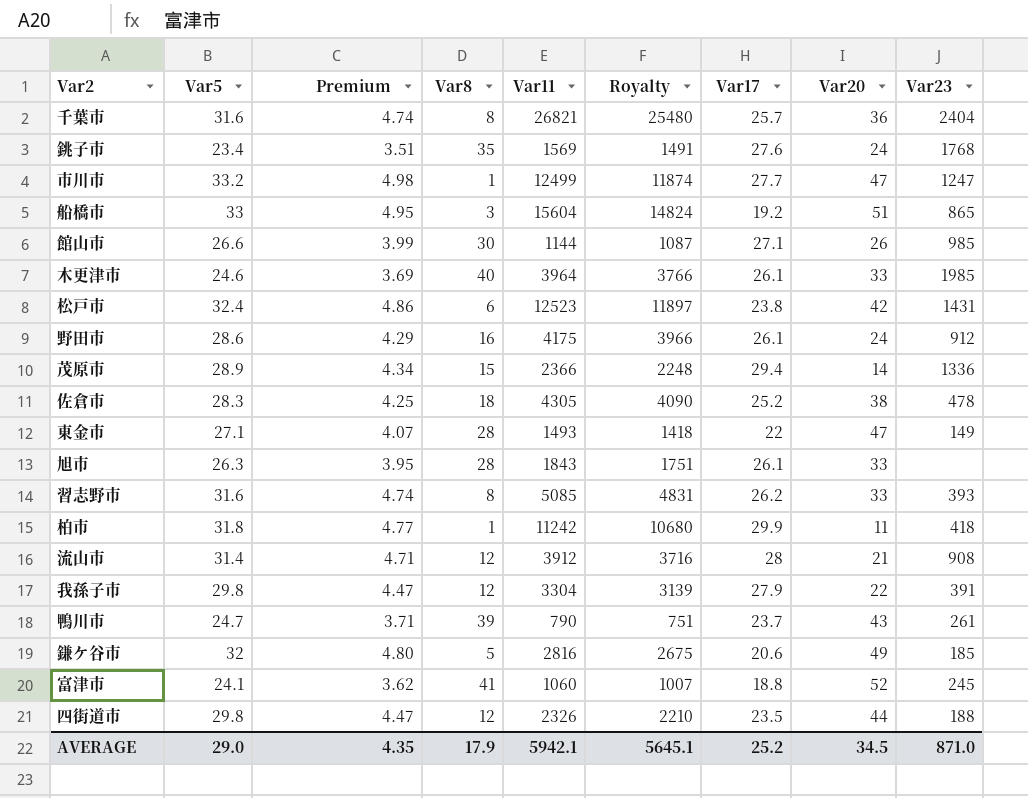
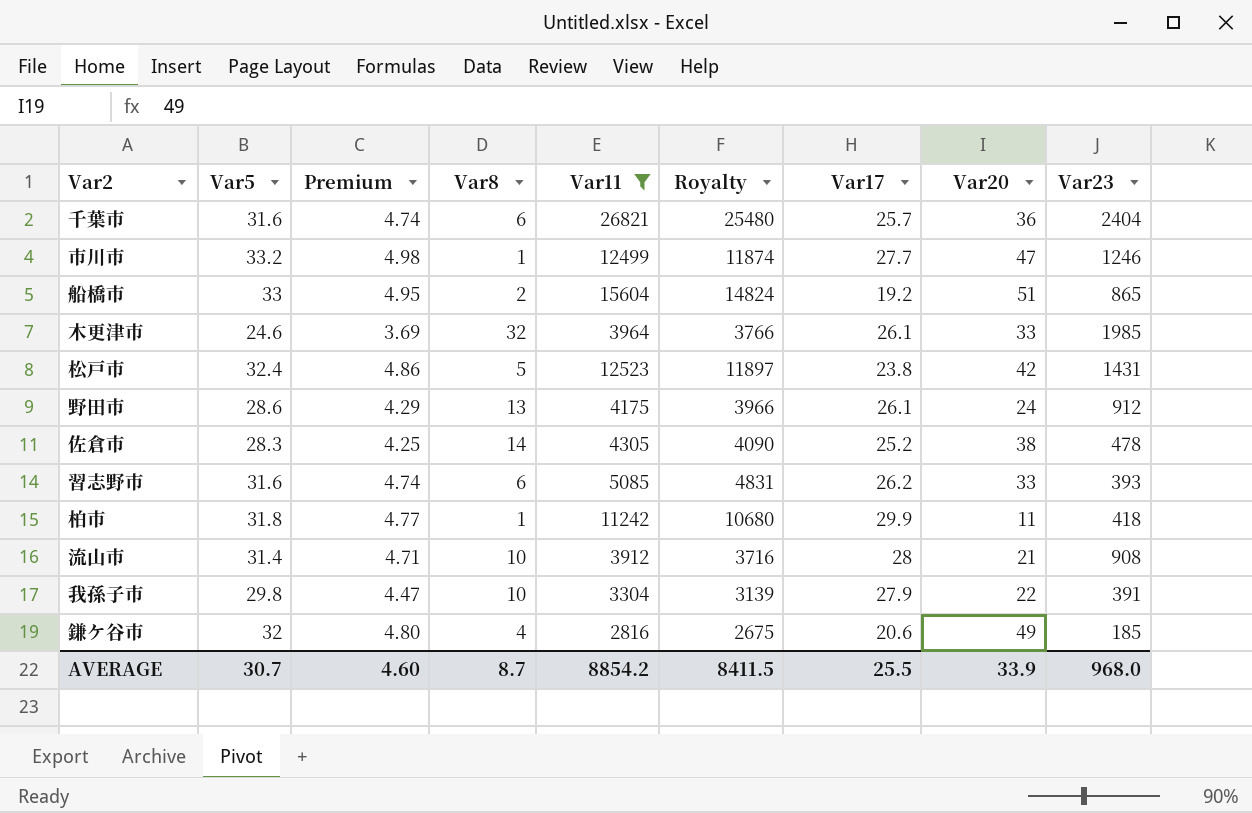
filter: none -> Var11 >= 2816
千葉市 | Var8: 8 -> 6
市川市 | Var23: 1247 -> 1246
船橋市 | Var8: 3 -> 2
木更津市 | Var8: 40 -> 32
松戸市 | Var8: 6 -> 5
野田市 | Var8: 16 -> 13
佐倉市 | Var8: 18 -> 14
習志野市 | Var8: 8 -> 6
流山市 | Var8: 12 -> 10
我孫子市 | Var8: 12 -> 10
鎌ケ谷市 | Var8: 5 -> 4
AVERAGE | Var5: 29.0 -> 30.7
AVERAGE | Premium: 4.35 -> 4.60
AVERAGE | Var8: 17.9 -> 8.7
AVERAGE | Var11: 5942.1 -> 8854.2
AVERAGE | Royalty: 5645.1 -> 8411.5
AVERAGE | Var17: 25.2 -> 25.5
AVERAGE | Var20: 34.5 -> 33.9
AVERAGE | Var23: 871.0 -> 968.0

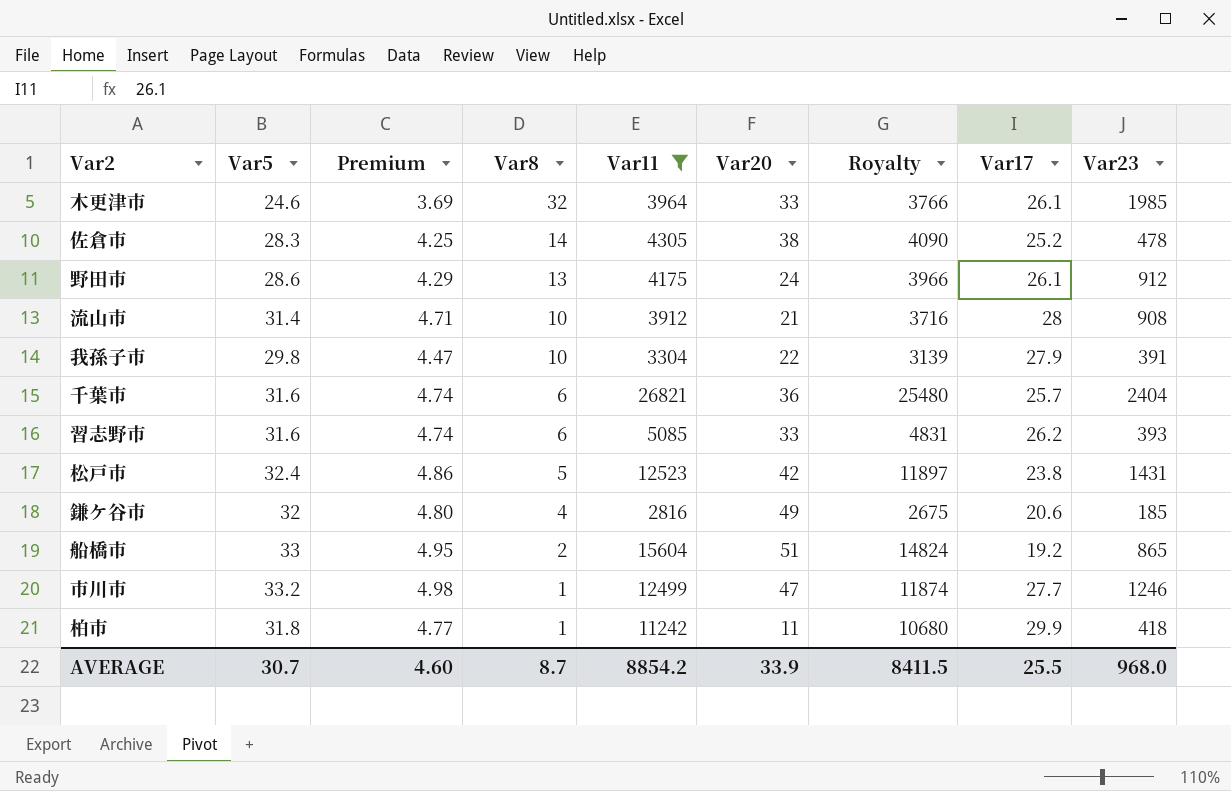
row order: none -> Var8 descending
column Var20 | position: 8 -> 6

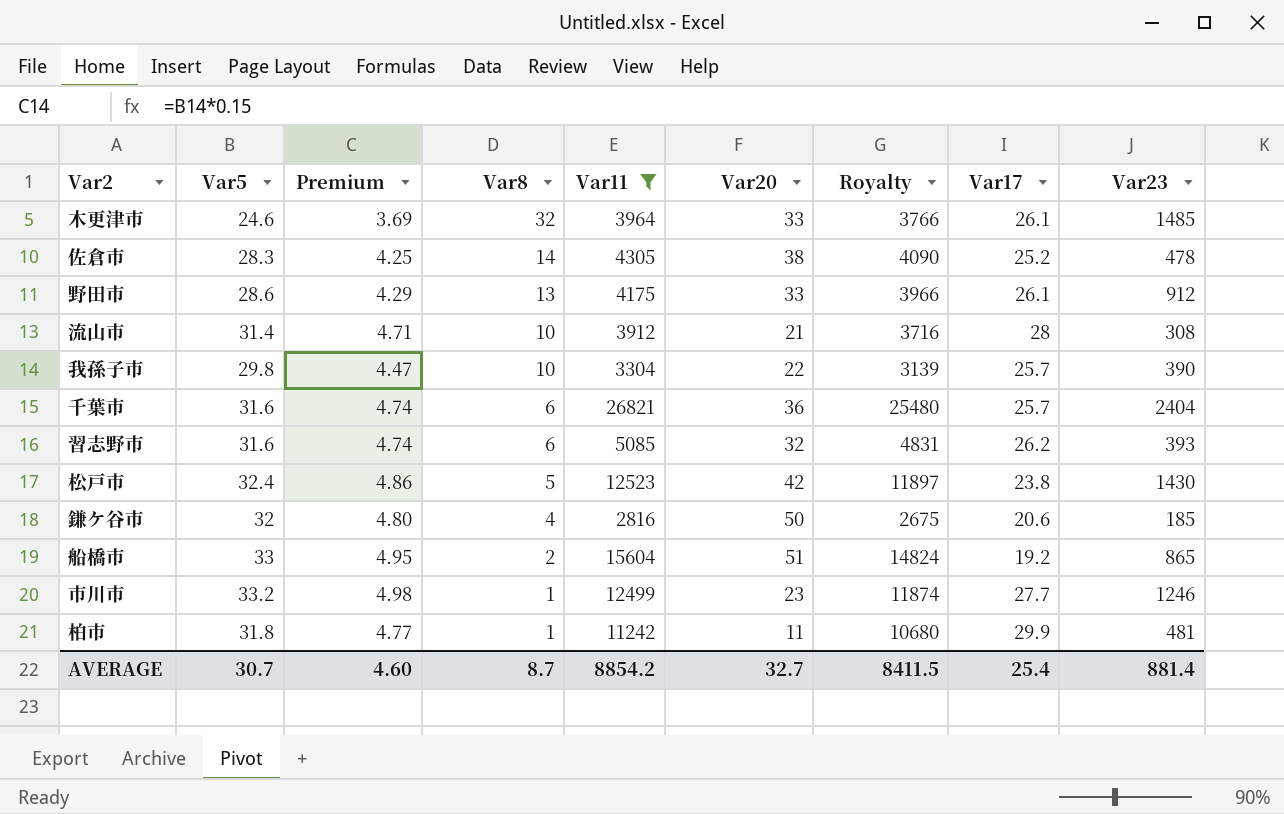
木更津市 | Var23: 1985 -> 1485
野田市 | Var20: 24 -> 33
流山市 | Var23: 908 -> 308
我孫子市 | Var17: 27.9 -> 25.7
我孫子市 | Var23: 391 -> 390
習志野市 | Var20: 33 -> 32
松戸市 | Var23: 1431 -> 1430
鎌ケ谷市 | Var20: 49 -> 50
市川市 | Var20: 47 -> 23
柏市 | Var23: 418 -> 481
AVERAGE | Var20: 33.9 -> 32.7
AVERAGE | Var17: 25.5 -> 25.4
AVERAGE | Var23: 968.0 -> 881.4

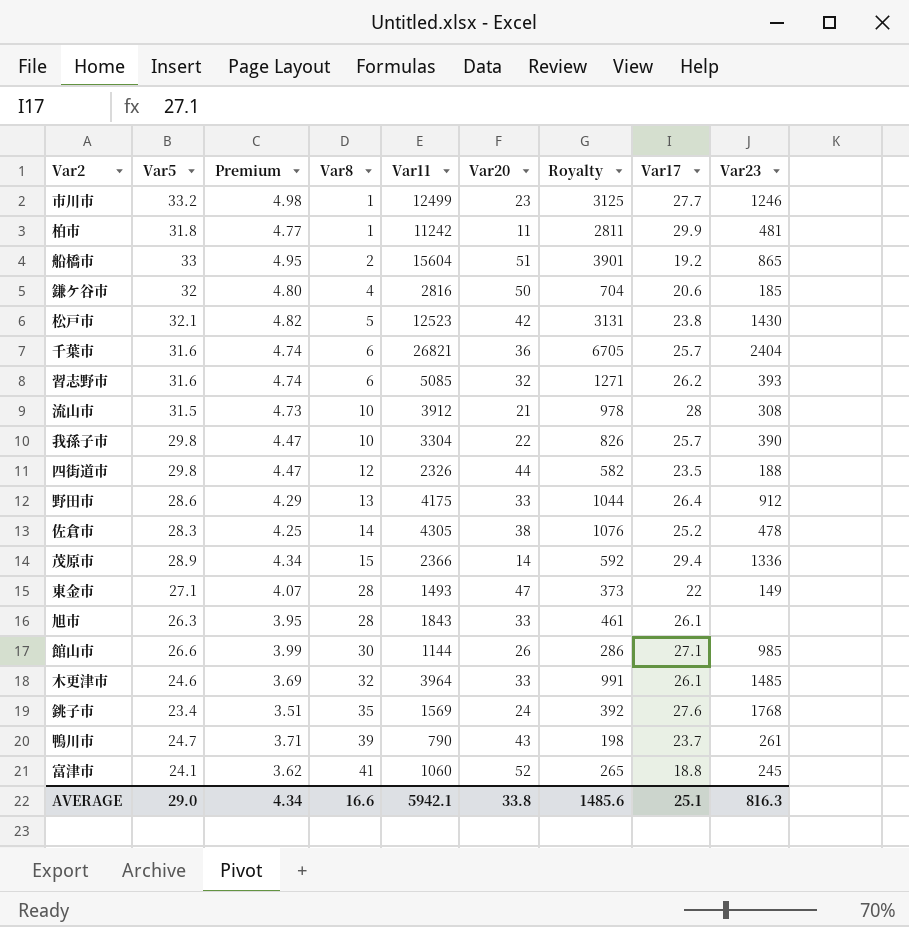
filter: Var11 >= 2816 -> none
row order: Var8 descending -> Var8 ascending
column Royalty | formula: [Var11] * 0.95 -> [Var11] * 0.25
松戸市 | Var5: 32.4 -> 32.1
松戸市 | Premium: 4.86 -> 4.82
流山市 | Var5: 31.4 -> 31.5
流山市 | Premium: 4.71 -> 4.73
野田市 | Var17: 26.1 -> 26.4
AVERAGE | Var5: 30.7 -> 29.0
AVERAGE | Premium: 4.60 -> 4.34
AVERAGE | Var8: 8.7 -> 16.6
AVERAGE | Var11: 8854.2 -> 5942.1
AVERAGE | Var20: 32.7 -> 33.8
AVERAGE | Royalty: 8411.5 -> 1485.6
AVERAGE | Var17: 25.4 -> 25.1
AVERAGE | Var23: 881.4 -> 816.3

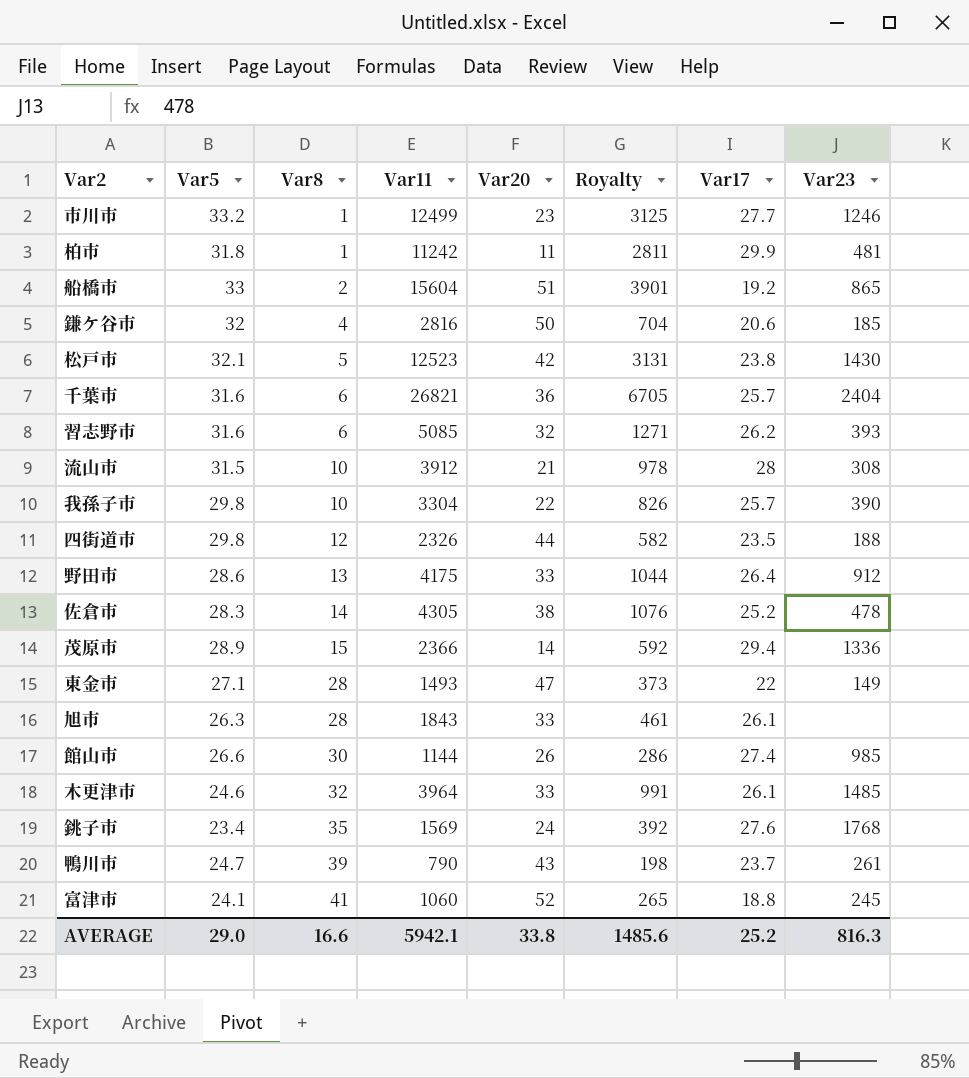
column Premium | formula: [Var5] * 0.15 -> none
館山市 | Var17: 27.1 -> 27.4
AVERAGE | Var17: 25.1 -> 25.2

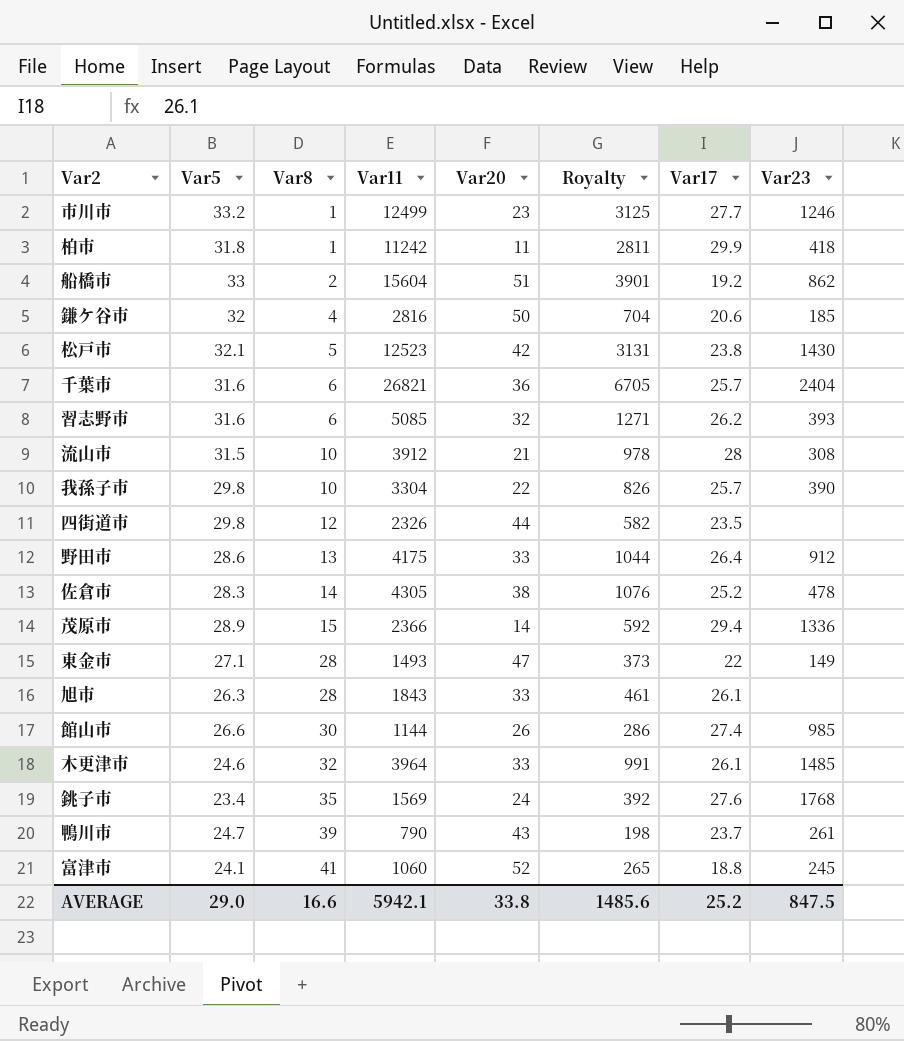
柏市 | Var23: 481 -> 418
船橋市 | Var23: 865 -> 862
四街道市 | Var23: 188 -> none
AVERAGE | Var23: 816.3 -> 847.5

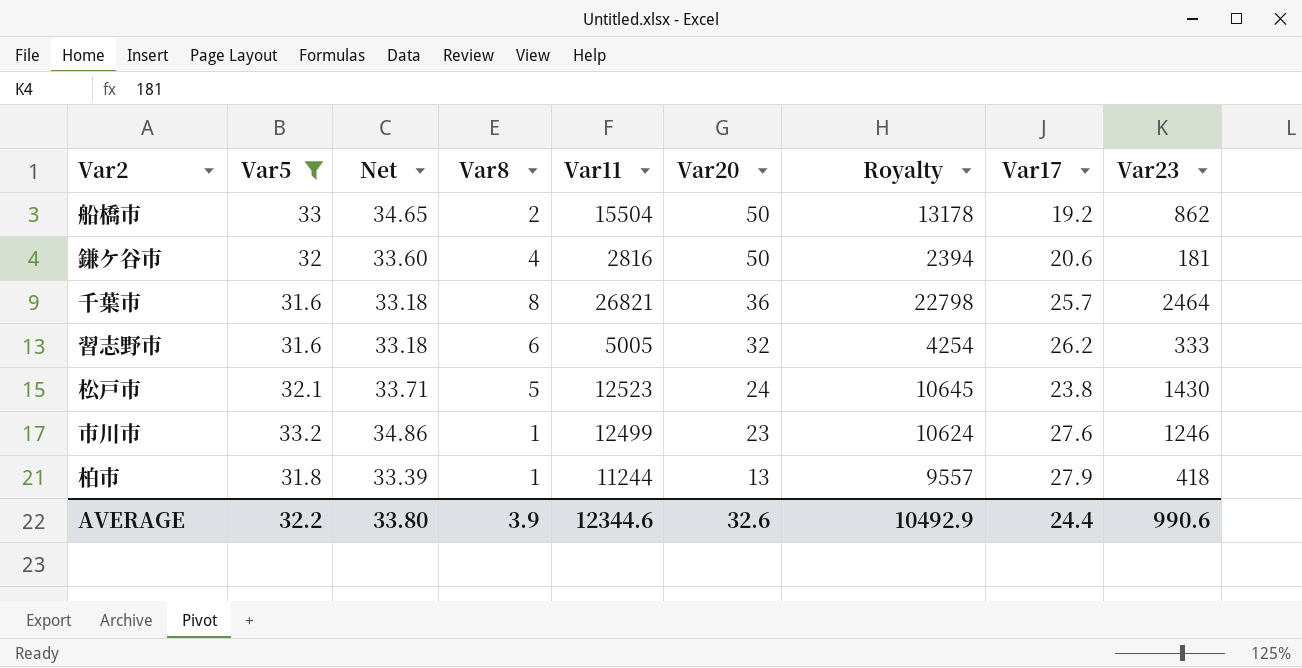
filter: none -> Var5 >= 31.6
row order: Var8 ascending -> Var20 descending
column Net | formula: none -> [Var5] * 1.05
column Royalty | formula: [Var11] * 0.25 -> [Var11] * 0.85
船橋市 | Var11: 15604 -> 15504
船橋市 | Var20: 51 -> 50
鎌ケ谷市 | Var23: 185 -> 181
千葉市 | Var8: 6 -> 8
千葉市 | Var23: 2404 -> 2464
習志野市 | Var11: 5085 -> 5005
習志野市 | Var23: 393 -> 333
松戸市 | Var20: 42 -> 24
市川市 | Var17: 27.7 -> 27.6
柏市 | Var11: 11242 -> 11244
柏市 | Var20: 11 -> 13
柏市 | Var17: 29.9 -> 27.9
AVERAGE | Var5: 29.0 -> 32.2
AVERAGE | Var8: 16.6 -> 3.9
AVERAGE | Var11: 5942.1 -> 12344.6
AVERAGE | Var20: 33.8 -> 32.6
AVERAGE | Royalty: 1485.6 -> 10492.9
AVERAGE | Var17: 25.2 -> 24.4
AVERAGE | Var23: 847.5 -> 990.6

